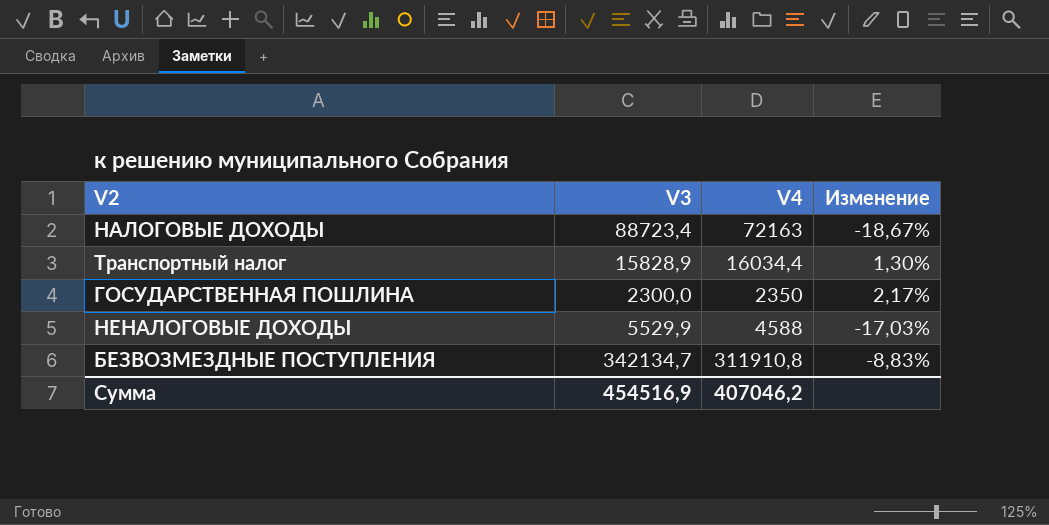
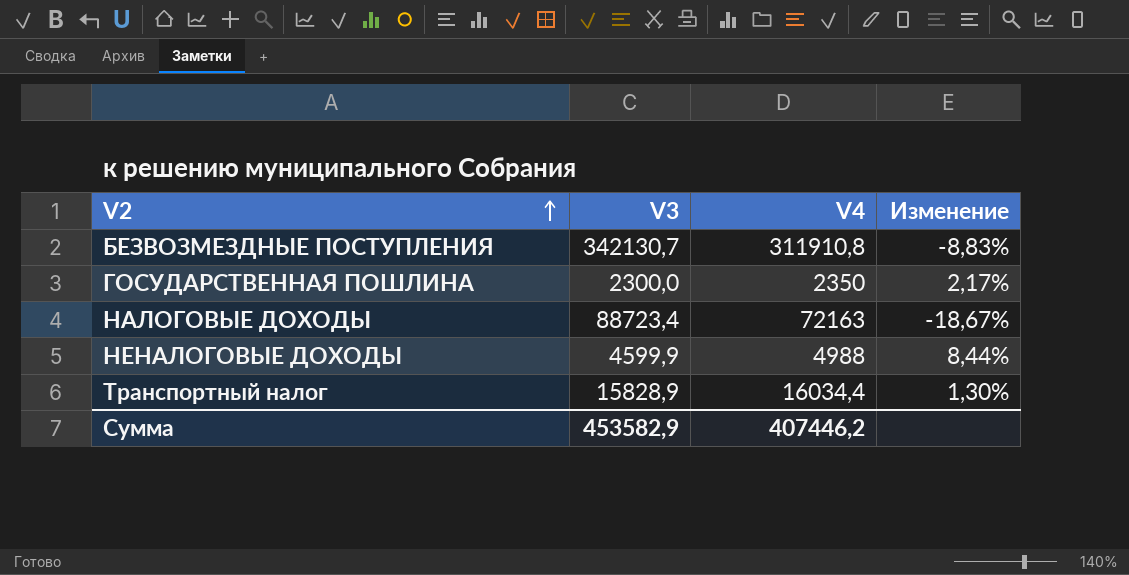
row order: none -> V2 ascending
БЕЗВОЗМЕЗДНЫЕ ПОСТУПЛЕНИЯ | V3: 342134,7 -> 342130,7
НЕНАЛОГОВЫЕ ДОХОДЫ | V3: 5529,9 -> 4599,9
НЕНАЛОГОВЫЕ ДОХОДЫ | V4: 4588 -> 4988
НЕНАЛОГОВЫЕ ДОХОДЫ | Изменение: -17,03% -> 8,44%
Сумма | V3: 454516,9 -> 453582,9
Сумма | V4: 407046,2 -> 407446,2

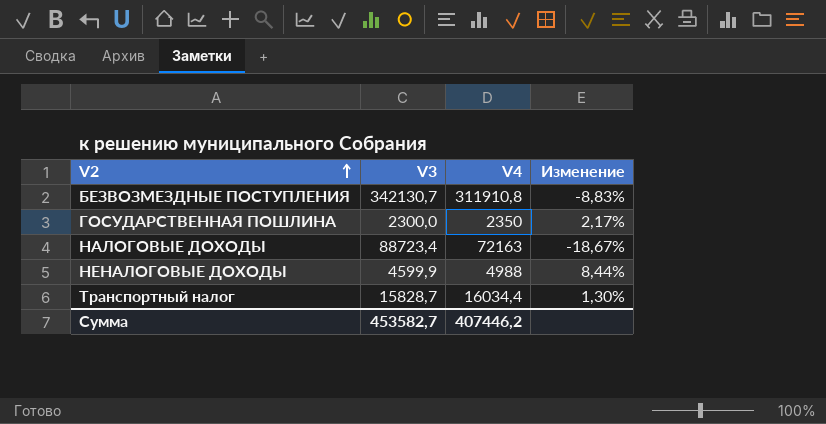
Транспортный налог | V3: 15828,9 -> 15828,7
Сумма | V3: 453582,9 -> 453582,7

